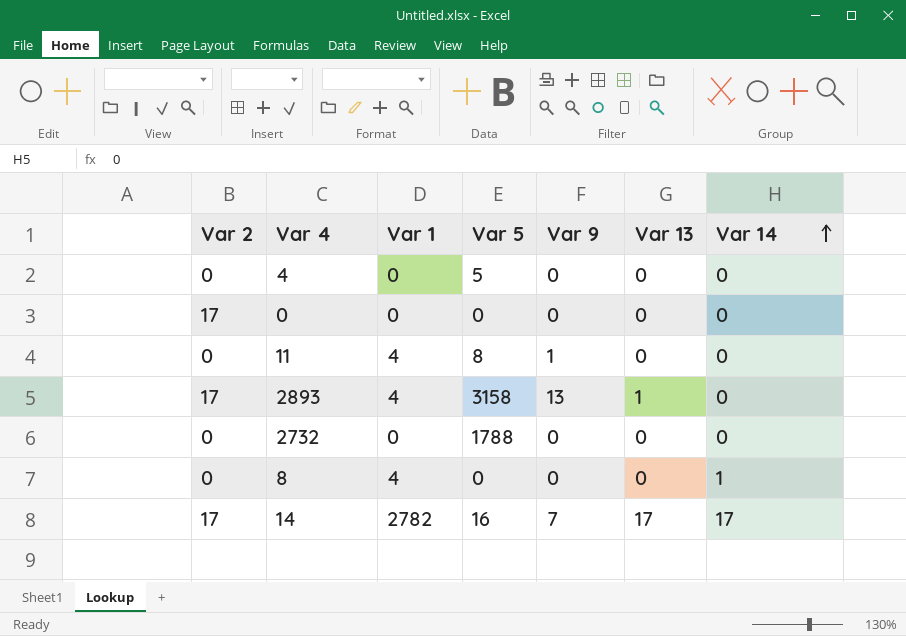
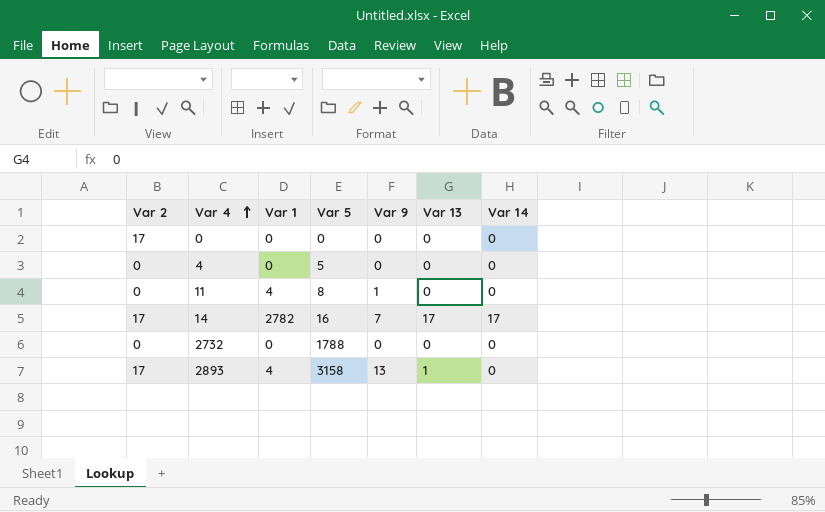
row order: Var 14 ascending -> Var 4 ascending
row 8: 0 | 4 | 0 | 0 | 0 | 1 -> none

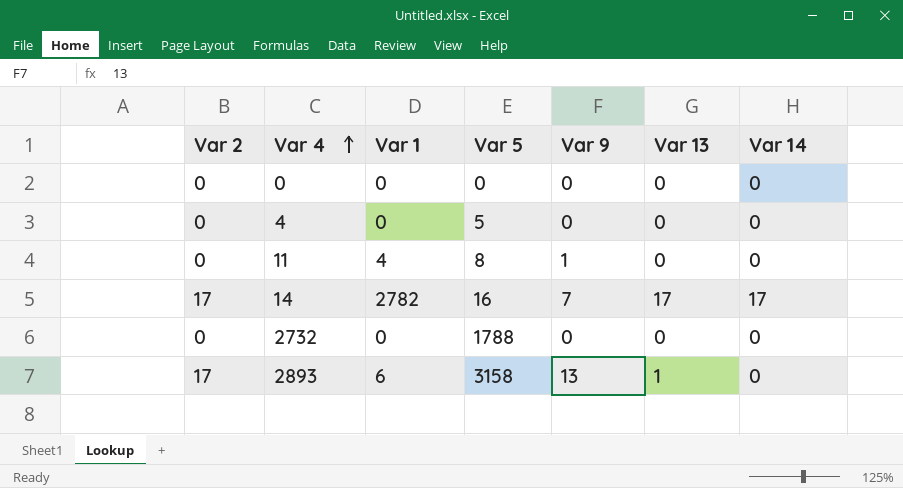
0 | Var 2: 17 -> 0
2893 | Var 1: 4 -> 6

